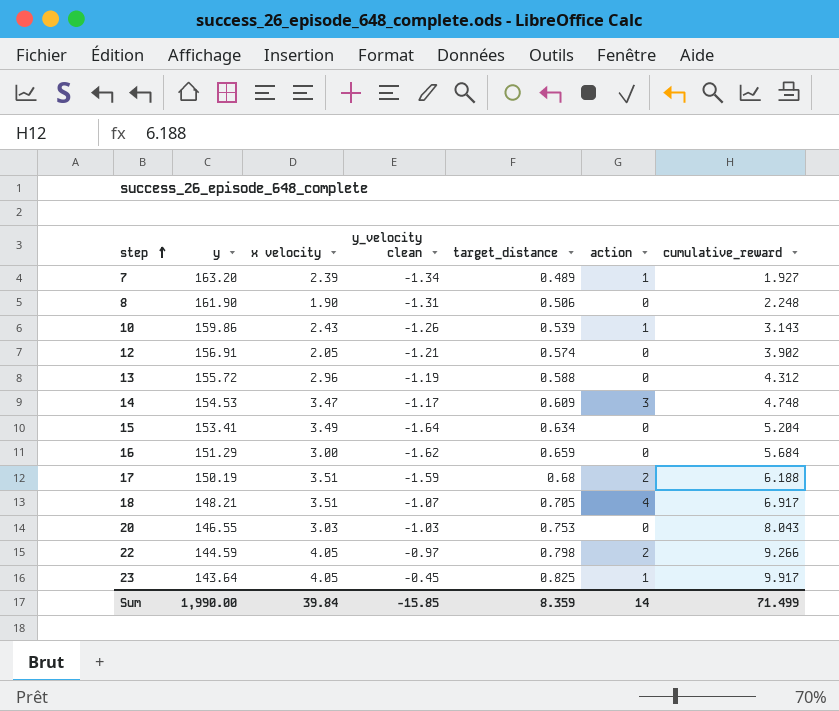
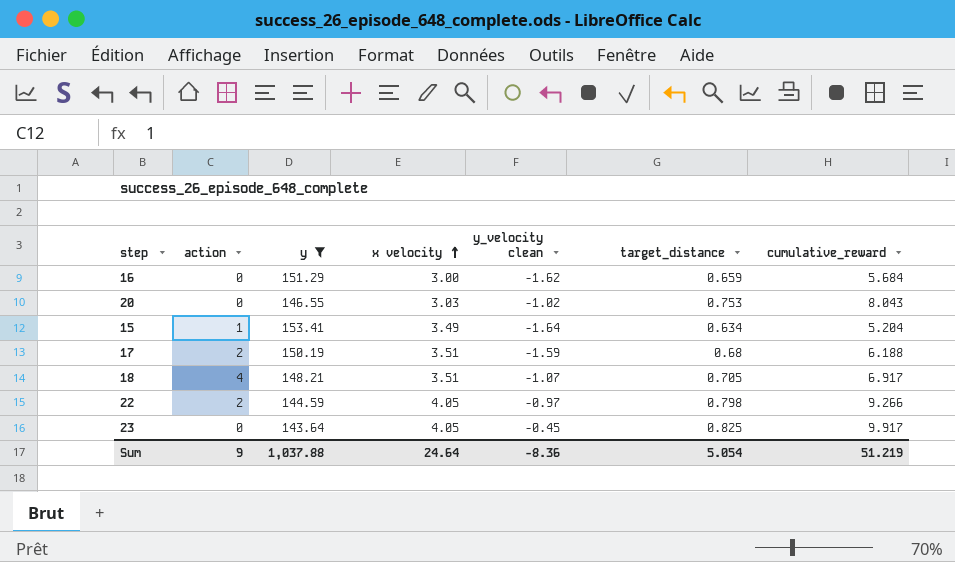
filter: none -> y <= 153.41
row order: step ascending -> x velocity ascending
column action | position: 6 -> 2
20 | y_velocity clean: -1.03 -> -1.02
15 | action: 0 -> 1
23 | action: 1 -> 0
Sum | action: 14 -> 9
Sum | y: 1,990.00 -> 1,037.88
Sum | x velocity: 39.84 -> 24.64
Sum | y_velocity clean: -15.85 -> -8.36
Sum | target_distance: 8.359 -> 5.054
Sum | cumulative_reward: 71.499 -> 51.219

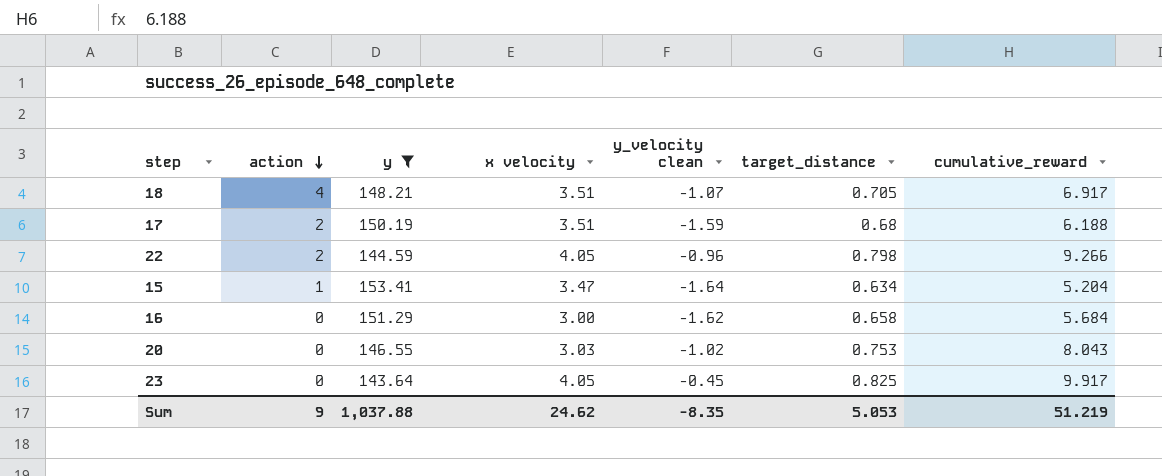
row order: x velocity ascending -> action descending
22 | y_velocity clean: -0.97 -> -0.96
15 | x velocity: 3.49 -> 3.47
16 | target_distance: 0.659 -> 0.658
Sum | x velocity: 24.64 -> 24.62
Sum | y_velocity clean: -8.36 -> -8.35
Sum | target_distance: 5.054 -> 5.053

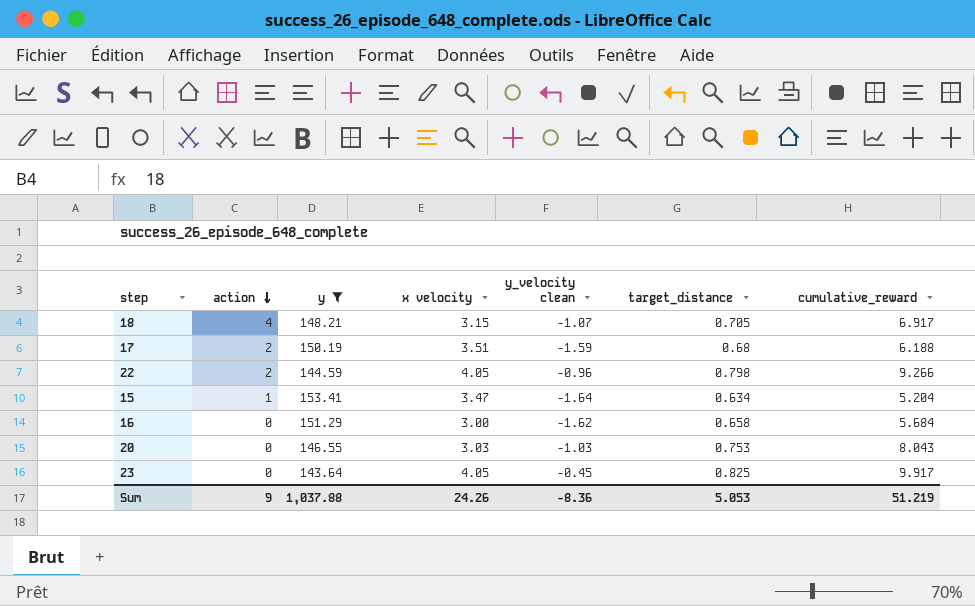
18 | x velocity: 3.51 -> 3.15
20 | y_velocity clean: -1.02 -> -1.03
Sum | x velocity: 24.62 -> 24.26
Sum | y_velocity clean: -8.35 -> -8.36

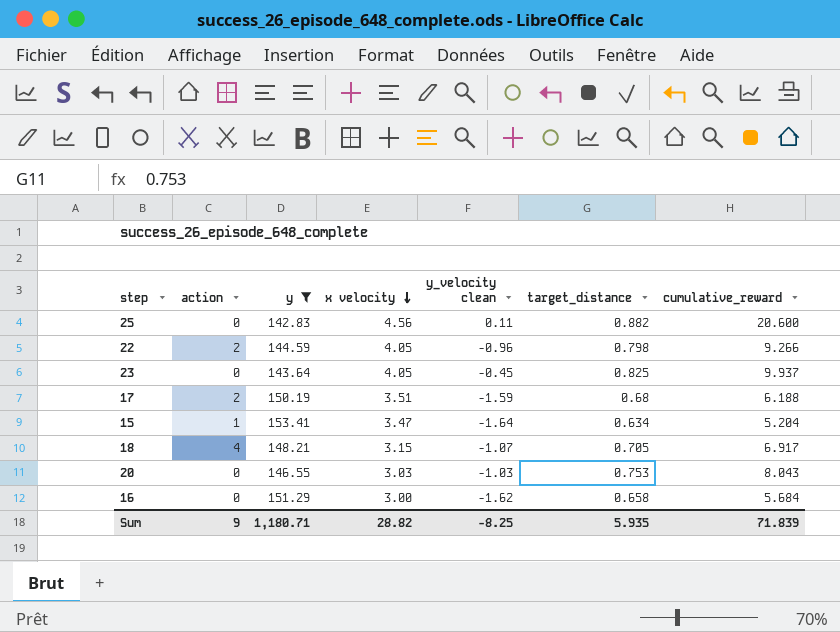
row order: action descending -> x velocity descending
row 25: none -> 0 | 142.83 | 4.56 | 0.11 | 0.882 | 20.600
23 | cumulative_reward: 9.917 -> 9.937
Sum | y: 1,037.88 -> 1,180.71
Sum | x velocity: 24.26 -> 28.82
Sum | y_velocity clean: -8.36 -> -8.25
Sum | target_distance: 5.053 -> 5.935
Sum | cumulative_reward: 51.219 -> 71.839

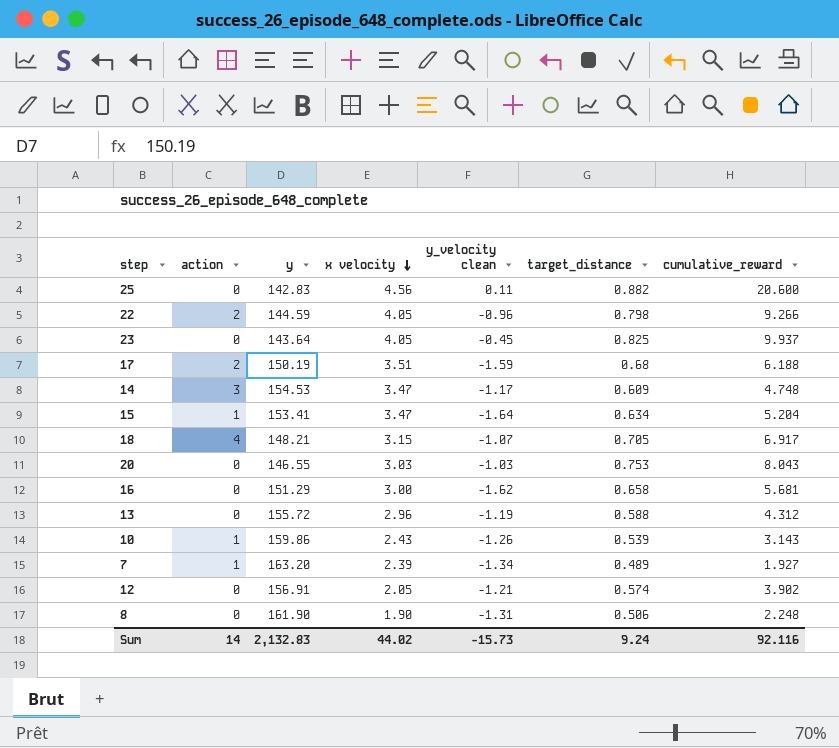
filter: y <= 153.41 -> none
16 | cumulative_reward: 5.684 -> 5.681
Sum | action: 9 -> 14
Sum | y: 1,180.71 -> 2,132.83
Sum | x velocity: 28.82 -> 44.02
Sum | y_velocity clean: -8.25 -> -15.73
Sum | target_distance: 5.935 -> 9.24
Sum | cumulative_reward: 71.839 -> 92.116

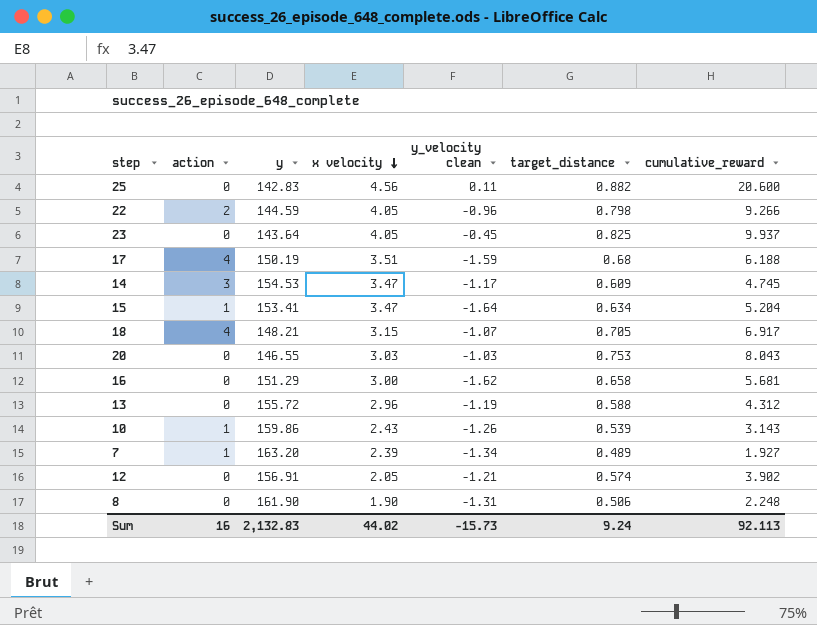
17 | action: 2 -> 4
14 | cumulative_reward: 4.748 -> 4.745
Sum | action: 14 -> 16
Sum | cumulative_reward: 92.116 -> 92.113

